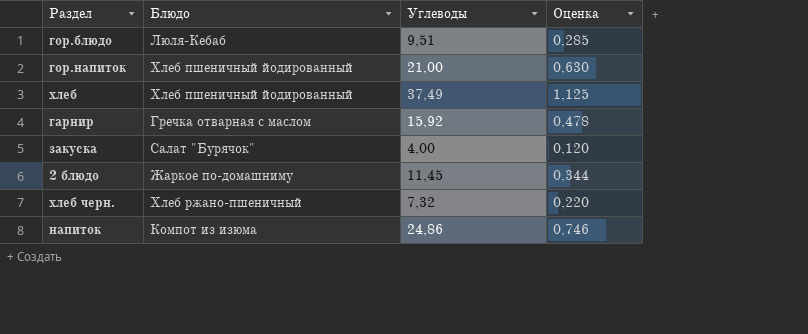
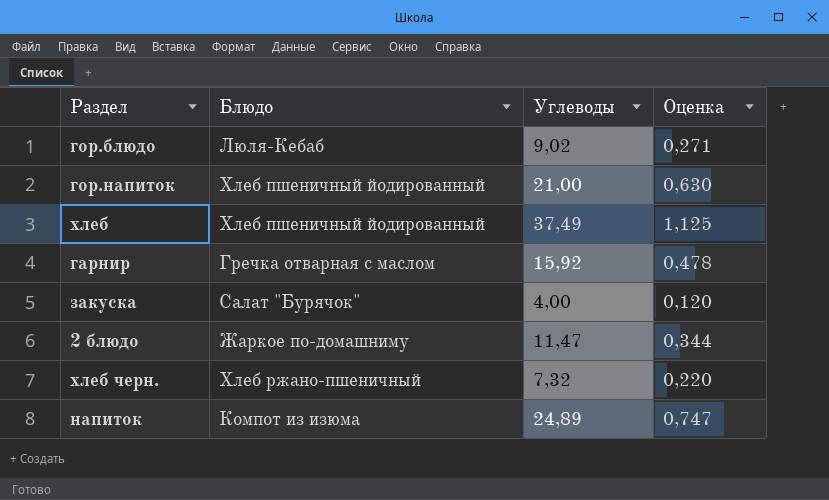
гор.блюдо | Углеводы: 9,51 -> 9,02
гор.блюдо | Оценка: 0,285 -> 0,271
2 блюдо | Углеводы: 11,45 -> 11,47
напиток | Углеводы: 24,86 -> 24,89
напиток | Оценка: 0,746 -> 0,747

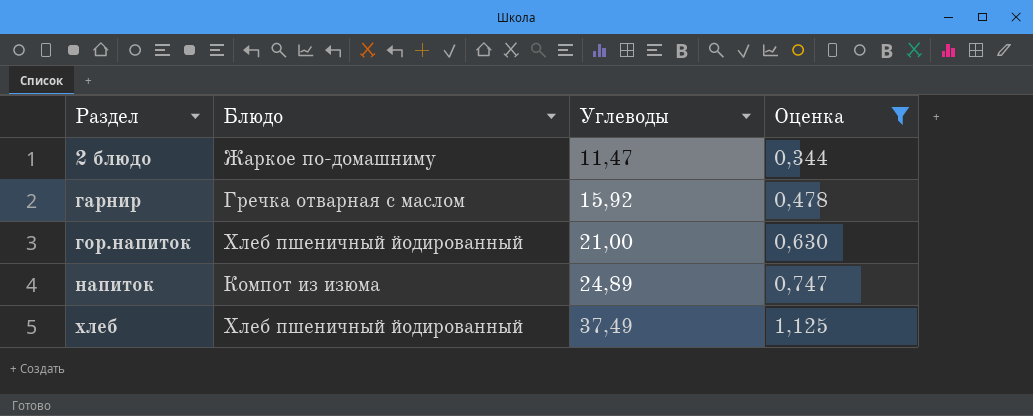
filter: none -> Оценка >= 0,344
row order: none -> Раздел ascending

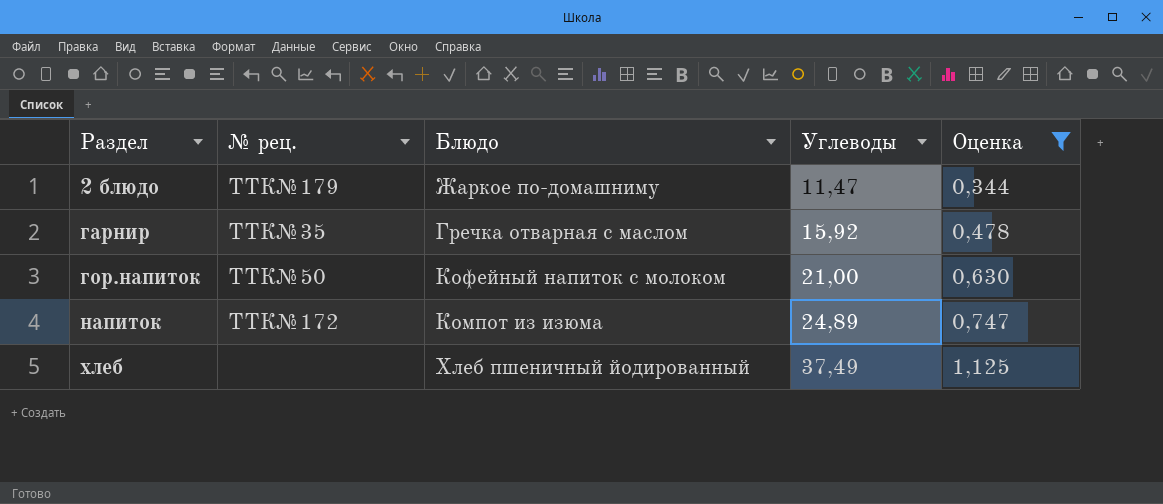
column № рец. | position: none -> 2
гор.напиток | Блюдо: Хлеб пшеничный йодированный -> Кофейный напиток с молоком

